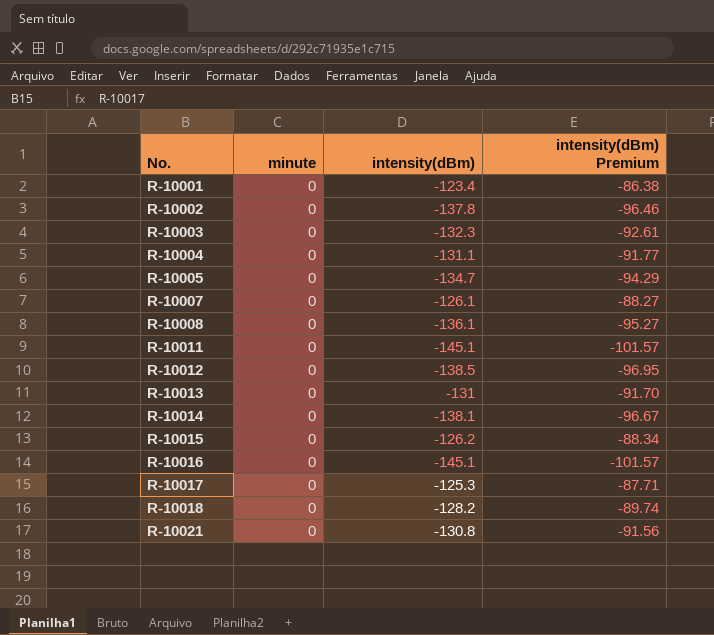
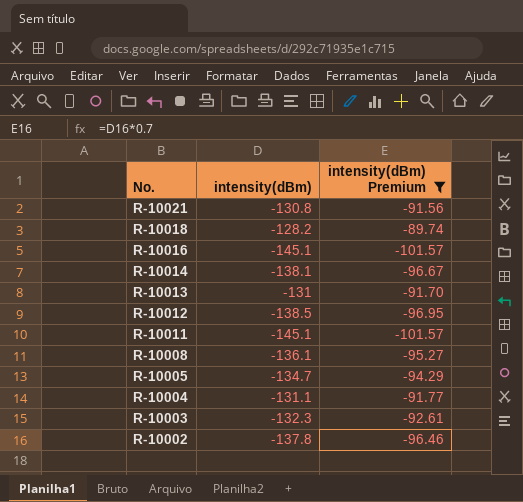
filter: none -> intensity(dBm) Premium <= -89.74
row order: No. ascending -> No. descending
column minute | position: 2 -> none

